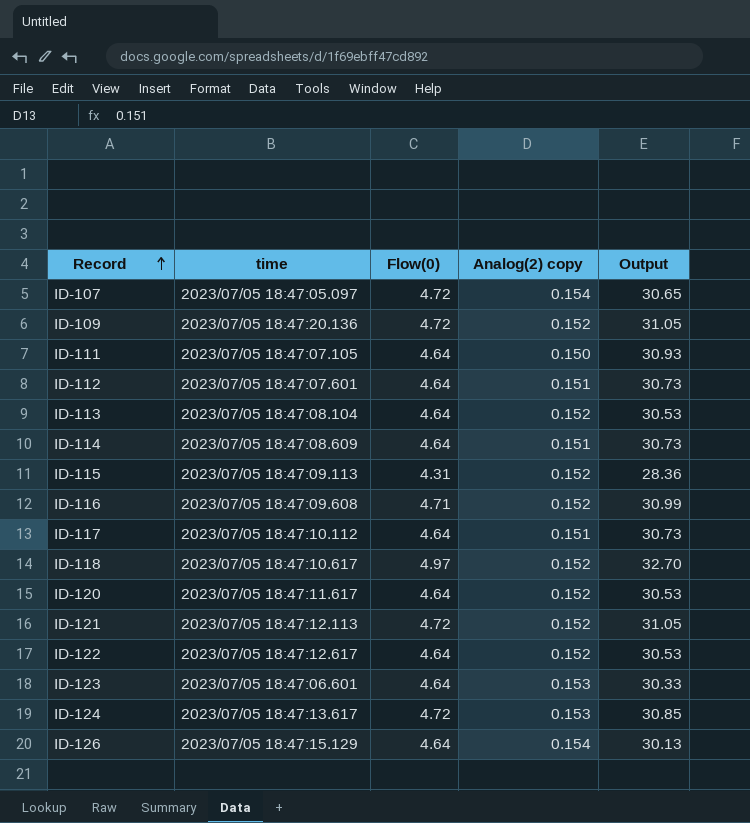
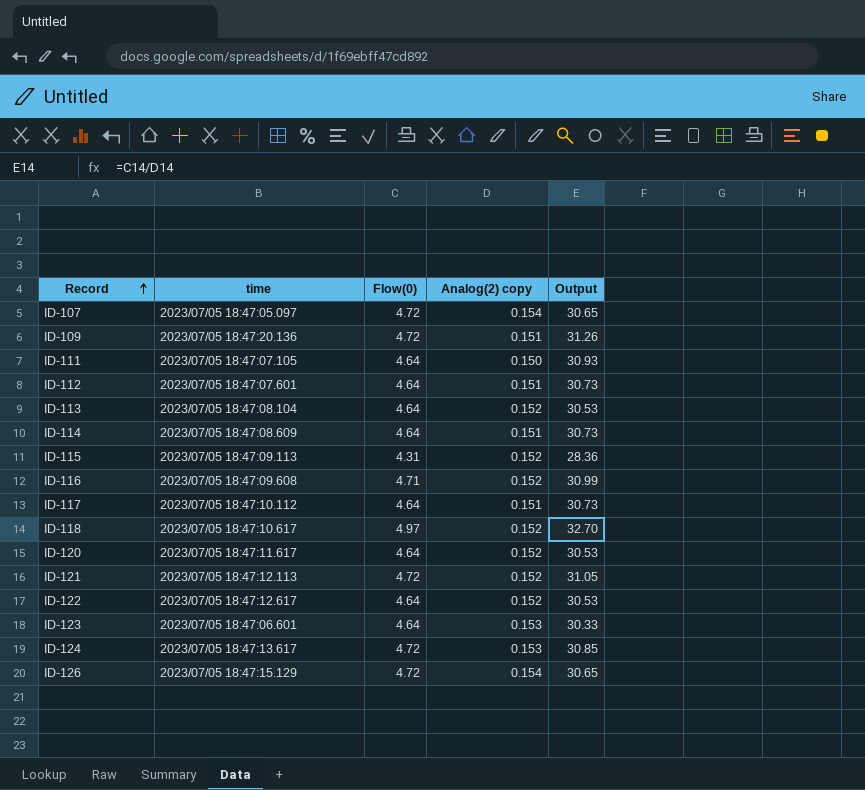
ID-109 | Analog(2) copy: 0.152 -> 0.151
ID-109 | Output: 31.05 -> 31.26
ID-126 | Flow(0): 4.64 -> 4.72
ID-126 | Output: 30.13 -> 30.65

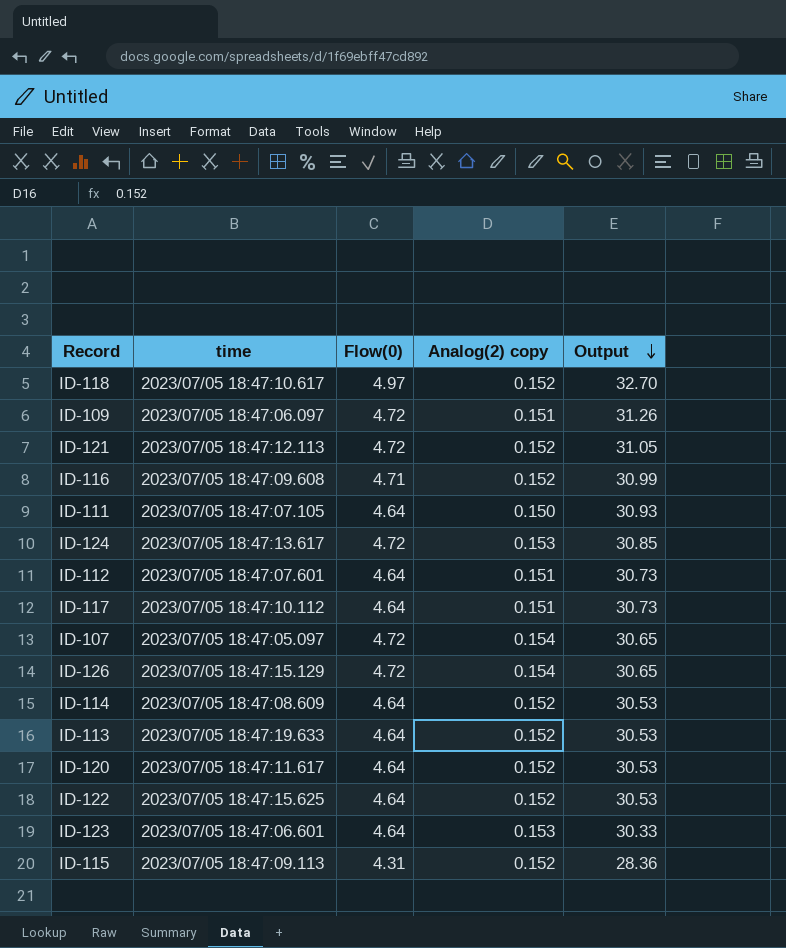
row order: Record ascending -> Output descending
ID-109 | time: 2023/07/05 18:47:20.136 -> 2023/07/05 18:47:06.097
ID-114 | Analog(2) copy: 0.151 -> 0.152
ID-114 | Output: 30.73 -> 30.53
ID-113 | time: 2023/07/05 18:47:08.104 -> 2023/07/05 18:47:19.633
ID-122 | time: 2023/07/05 18:47:12.617 -> 2023/07/05 18:47:15.625

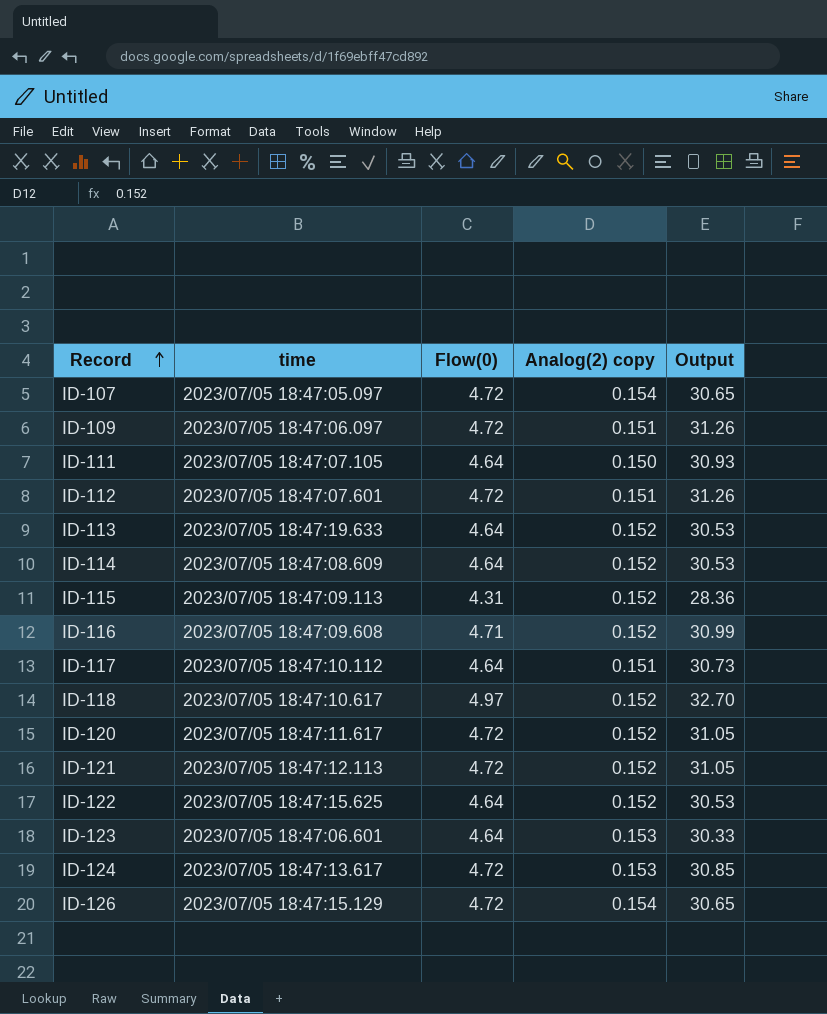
row order: Output descending -> Record ascending
ID-112 | Flow(0): 4.64 -> 4.72
ID-112 | Output: 30.73 -> 31.26
ID-120 | Flow(0): 4.64 -> 4.72
ID-120 | Output: 30.53 -> 31.05

